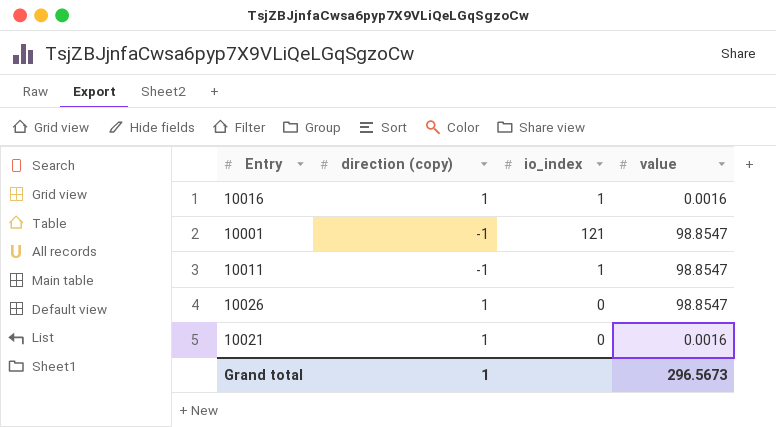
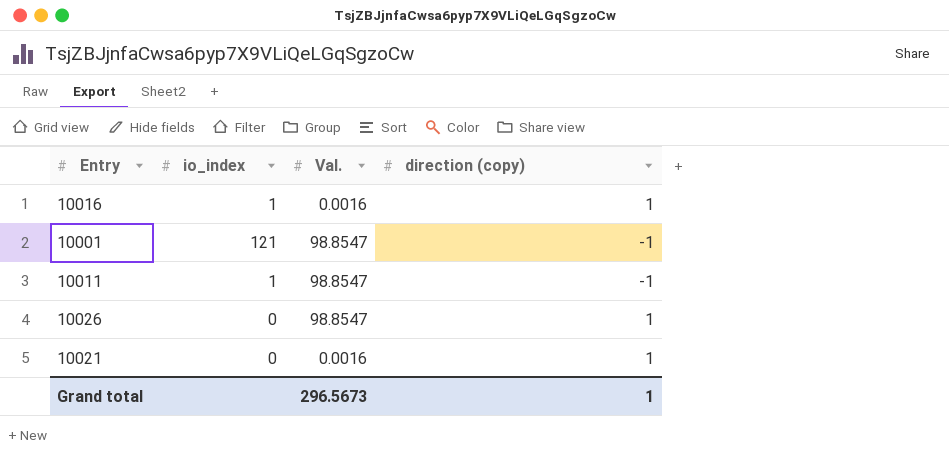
column name: value -> Val.
column direction (copy) | position: 2 -> 4

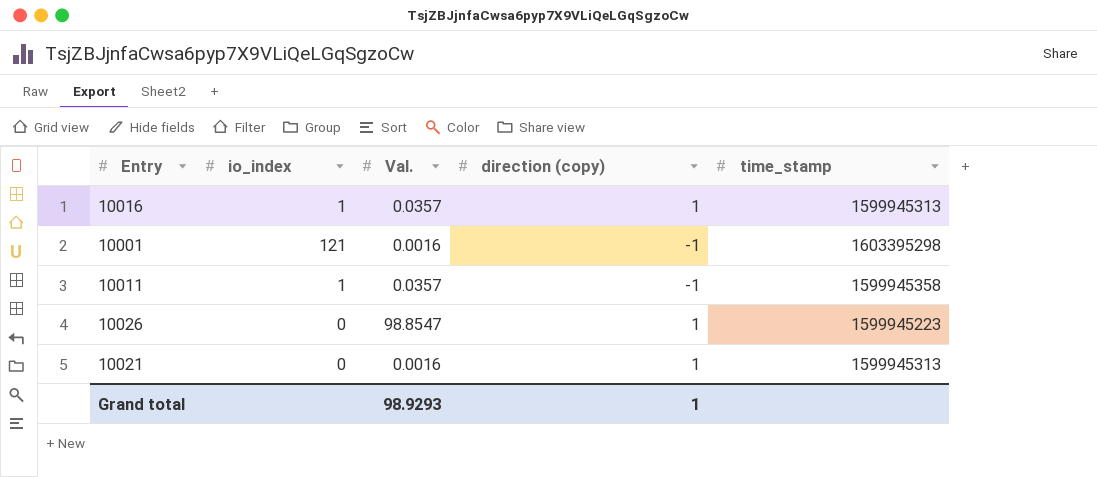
column time_stamp | position: none -> 5
10016 | Val.: 0.0016 -> 0.0357
10001 | Val.: 98.8547 -> 0.0016
10011 | Val.: 98.8547 -> 0.0357
Grand total | Val.: 296.5673 -> 98.9293

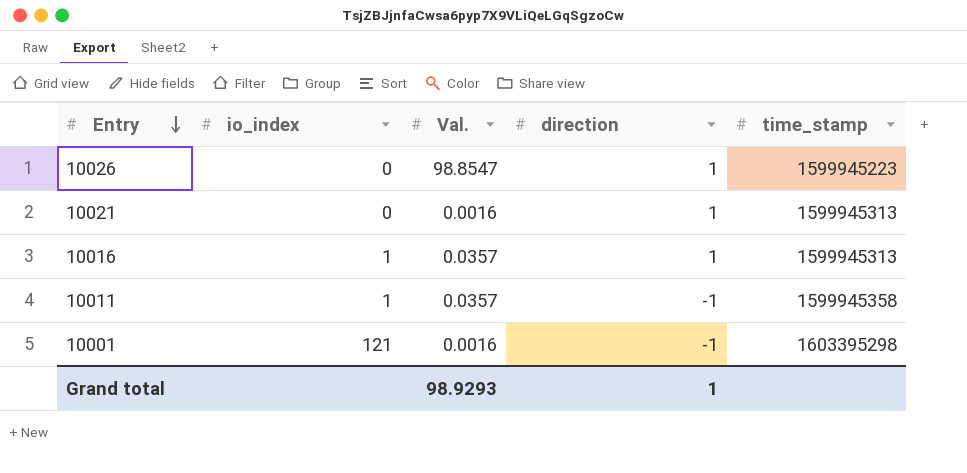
row order: none -> Entry descending
column name: direction (copy) -> direction

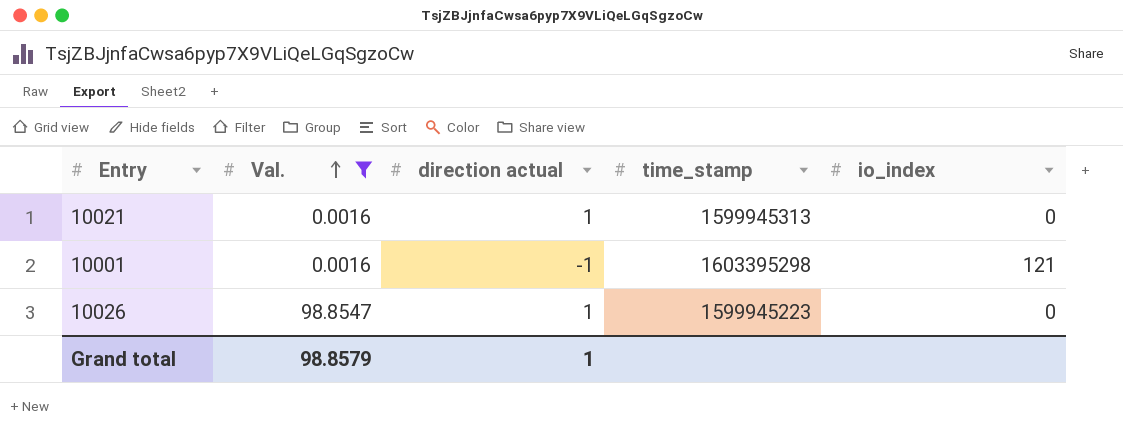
filter: none -> Val. != 0.0357
row order: Entry descending -> Val. ascending
column name: direction -> direction actual
column io_index | position: 2 -> 5
Grand total | Val.: 98.9293 -> 98.8579

